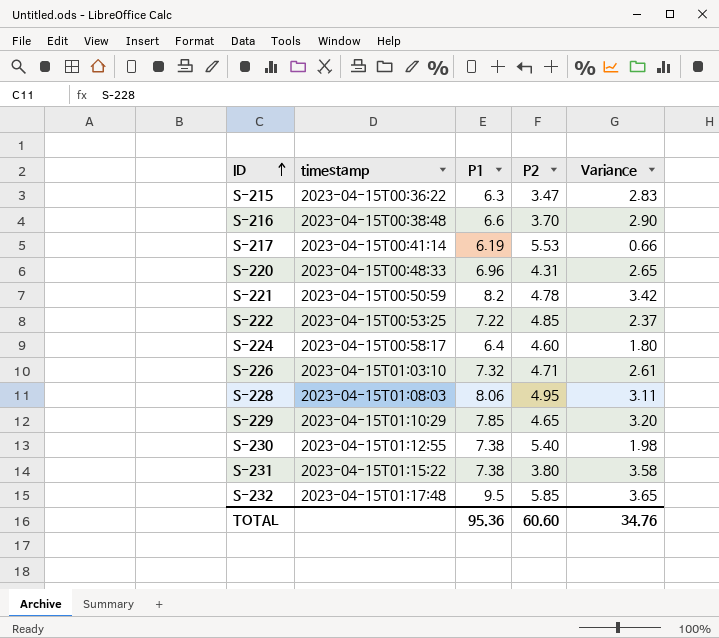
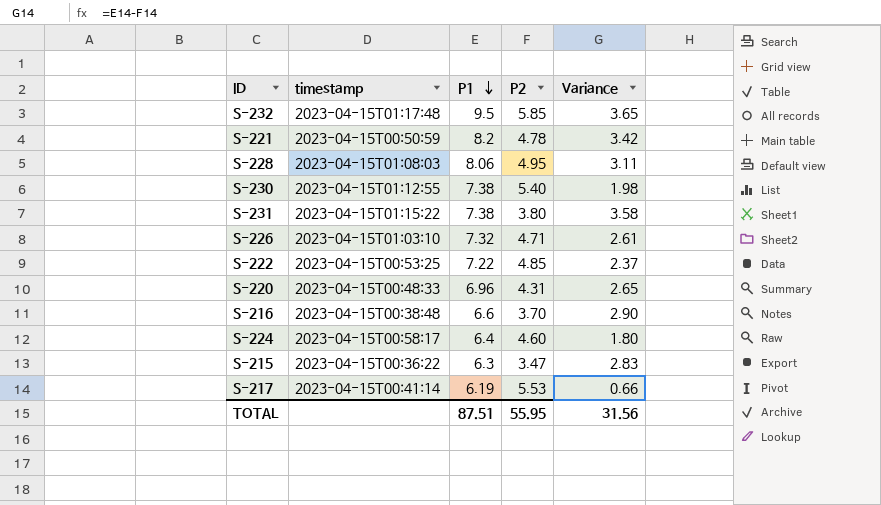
row order: ID ascending -> P1 descending
row S-229: 2023-04-15T01:10:29 | 7.85 | 4.65 | 3.20 -> none
TOTAL | P1: 95.36 -> 87.51
TOTAL | P2: 60.60 -> 55.95
TOTAL | Variance: 34.76 -> 31.56

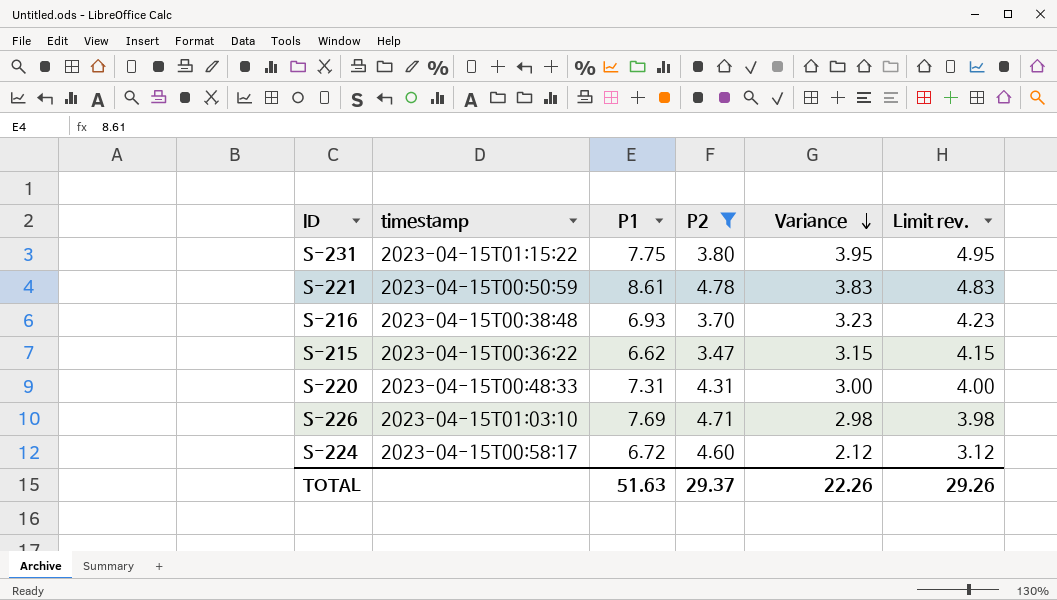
filter: none -> P2 <= 4.78
row order: P1 descending -> Variance descending
column Limit rev. | formula: none -> [Variance] + 1
S-231 | P1: 7.38 -> 7.75
S-231 | Variance: 3.58 -> 3.95
S-221 | P1: 8.2 -> 8.61
S-221 | Variance: 3.42 -> 3.83
S-216 | P1: 6.6 -> 6.93
S-216 | Variance: 2.90 -> 3.23
S-215 | P1: 6.3 -> 6.62
S-215 | Variance: 2.83 -> 3.15
S-220 | P1: 6.96 -> 7.31
S-220 | Variance: 2.65 -> 3.00
S-226 | P1: 7.32 -> 7.69
S-226 | Variance: 2.61 -> 2.98
S-224 | P1: 6.4 -> 6.72
S-224 | Variance: 1.80 -> 2.12
TOTAL | P1: 87.51 -> 51.63
TOTAL | P2: 55.95 -> 29.37
TOTAL | Variance: 31.56 -> 22.26

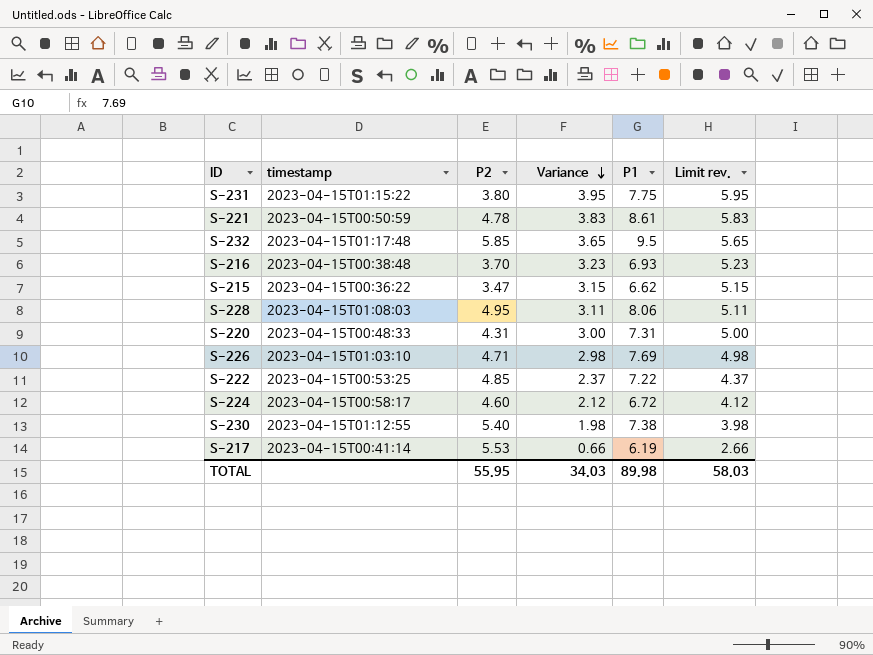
filter: P2 <= 4.78 -> none
column P1 | position: 3 -> 5
column Limit rev. | formula: [Variance] + 1 -> [Variance] + 2
TOTAL | P2: 29.37 -> 55.95
TOTAL | Variance: 22.26 -> 34.03
TOTAL | P1: 51.63 -> 89.98
TOTAL | Limit rev.: 29.26 -> 58.03

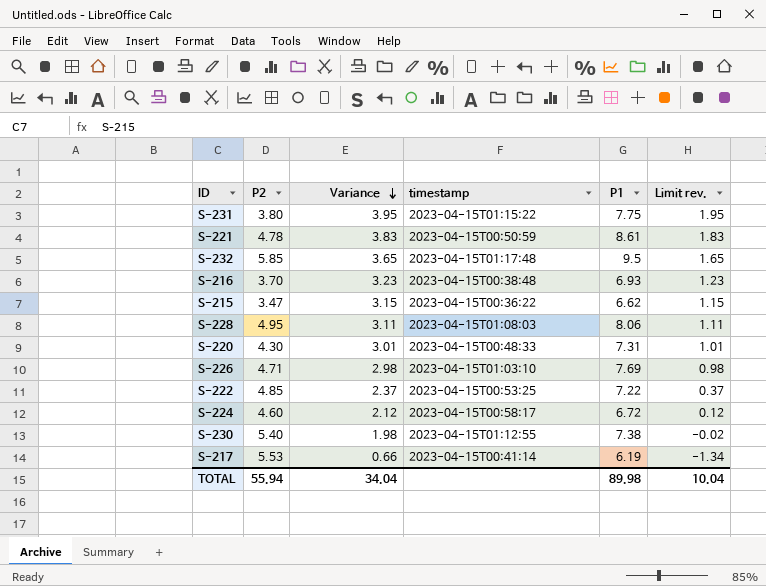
column timestamp | position: 2 -> 4
column Limit rev. | formula: [Variance] + 2 -> [Variance] - 2
S-220 | P2: 4.31 -> 4.30
S-220 | Variance: 3.00 -> 3.01
TOTAL | P2: 55.95 -> 55.94
TOTAL | Variance: 34.03 -> 34.04
TOTAL | Limit rev.: 58.03 -> 10.04

